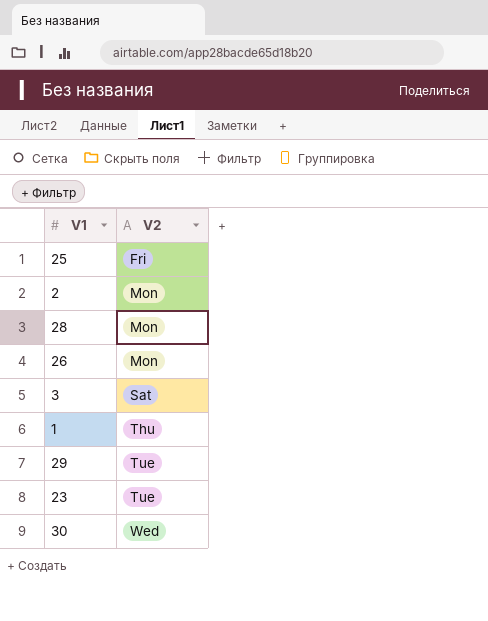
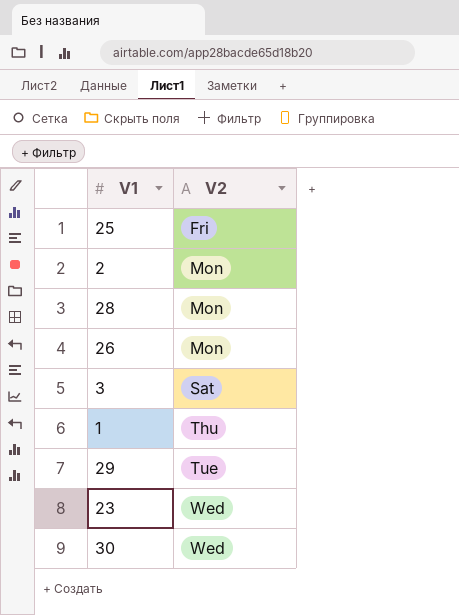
23 | V2: Tue -> Wed

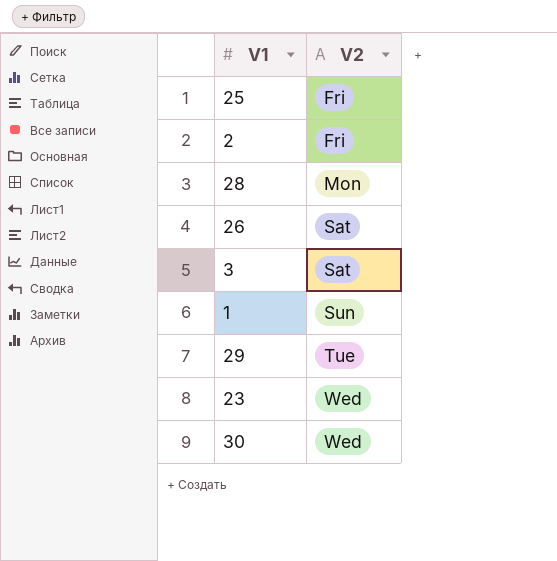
2 | V2: Mon -> Fri
26 | V2: Mon -> Sat
1 | V2: Thu -> Sun

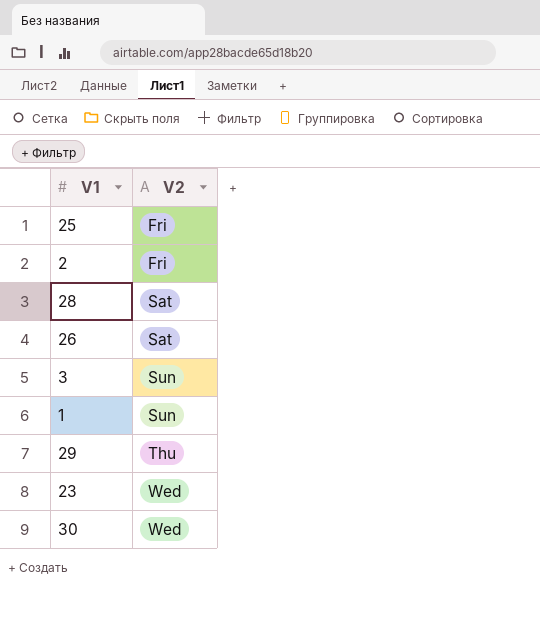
28 | V2: Mon -> Sat
3 | V2: Sat -> Sun
29 | V2: Tue -> Thu

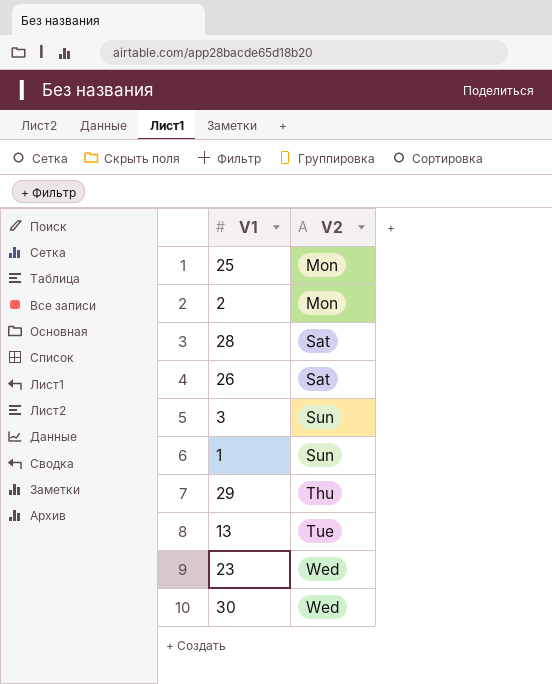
25 | V2: Fri -> Mon
2 | V2: Fri -> Mon
row 13: none -> Tue

